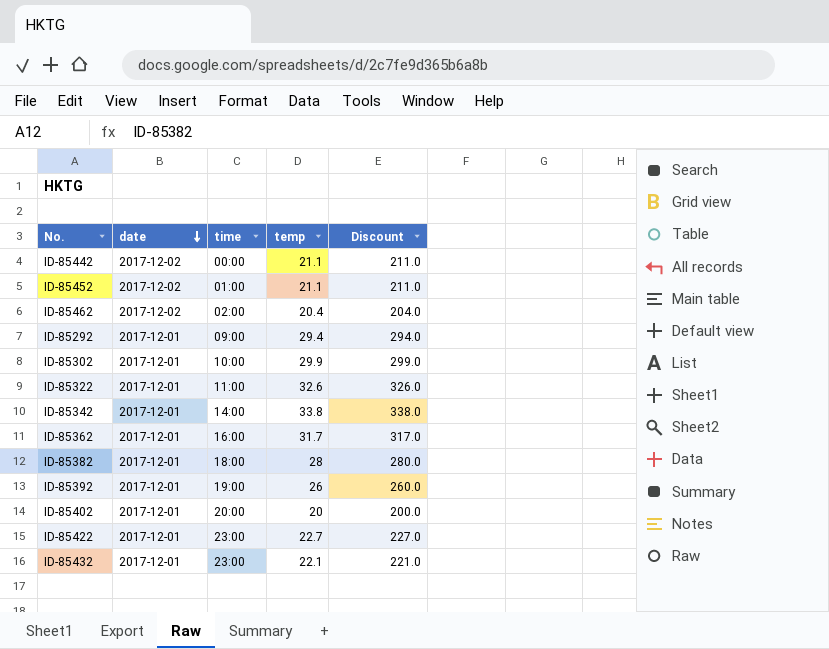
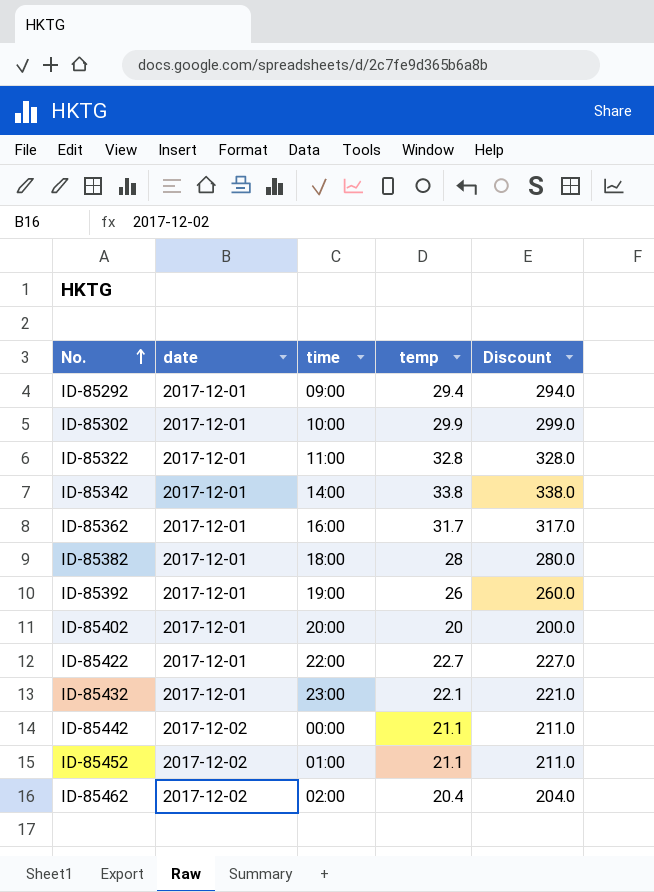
row order: date descending -> No. ascending
ID-85322 | temp: 32.6 -> 32.8
ID-85322 | Discount: 326.0 -> 328.0
ID-85422 | time: 23:00 -> 22:00

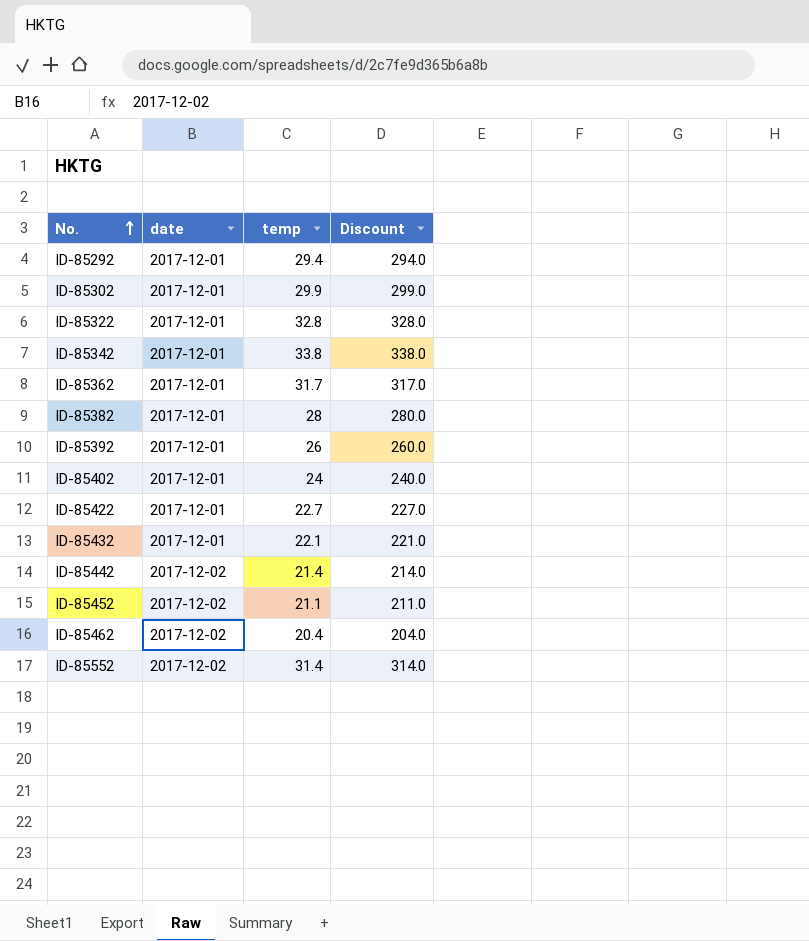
column time | position: 3 -> none
ID-85402 | temp: 20 -> 24
ID-85402 | Discount: 200.0 -> 240.0
ID-85442 | temp: 21.1 -> 21.4
ID-85442 | Discount: 211.0 -> 214.0
row ID-85552: none -> 2017-12-02 | 31.4 | 314.0

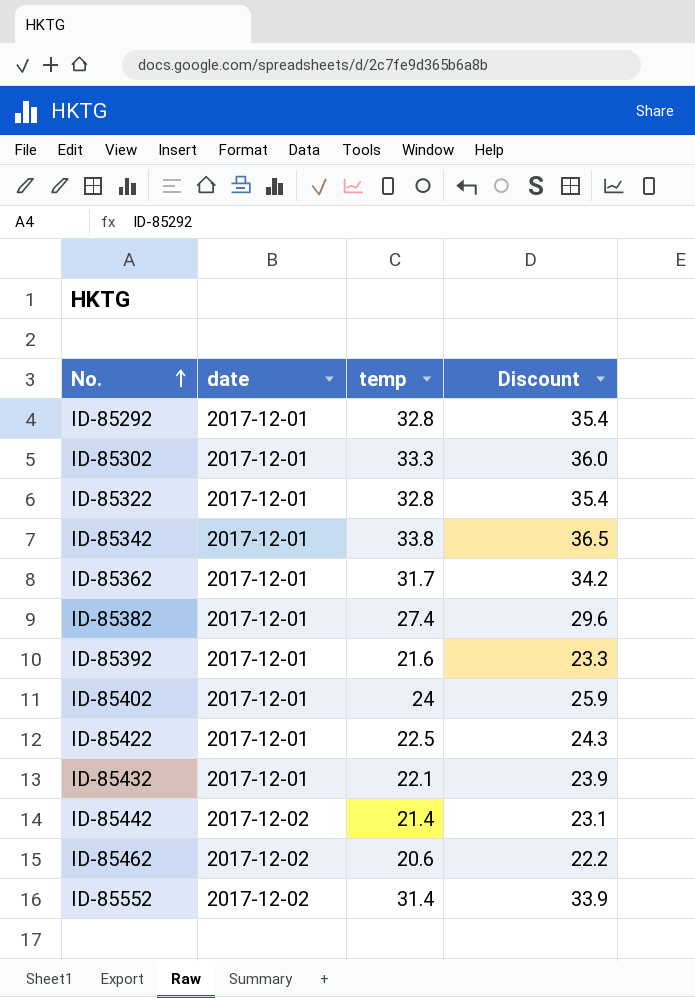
column Discount | formula: [temp] * 10 -> [temp] * 1.08
row ID-85452: 2017-12-02 | 21.1 | 211.0 -> none
ID-85292 | temp: 29.4 -> 32.8
ID-85302 | temp: 29.9 -> 33.3
ID-85382 | temp: 28 -> 27.4
ID-85392 | temp: 26 -> 21.6
ID-85422 | temp: 22.7 -> 22.5
ID-85462 | temp: 20.4 -> 20.6

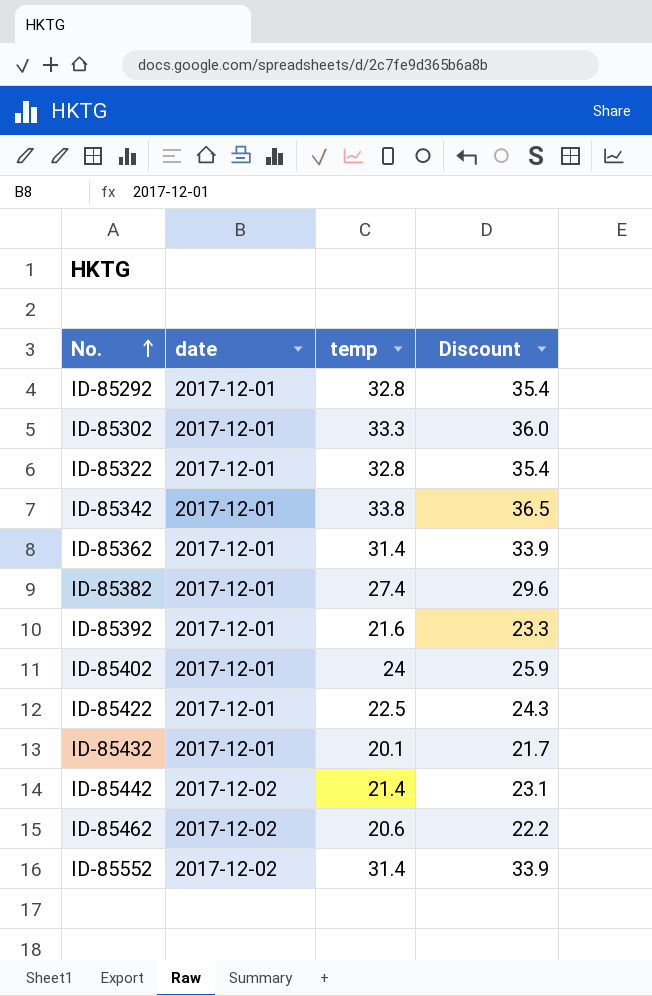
ID-85362 | temp: 31.7 -> 31.4
ID-85362 | Discount: 34.2 -> 33.9
ID-85432 | temp: 22.1 -> 20.1
ID-85432 | Discount: 23.9 -> 21.7

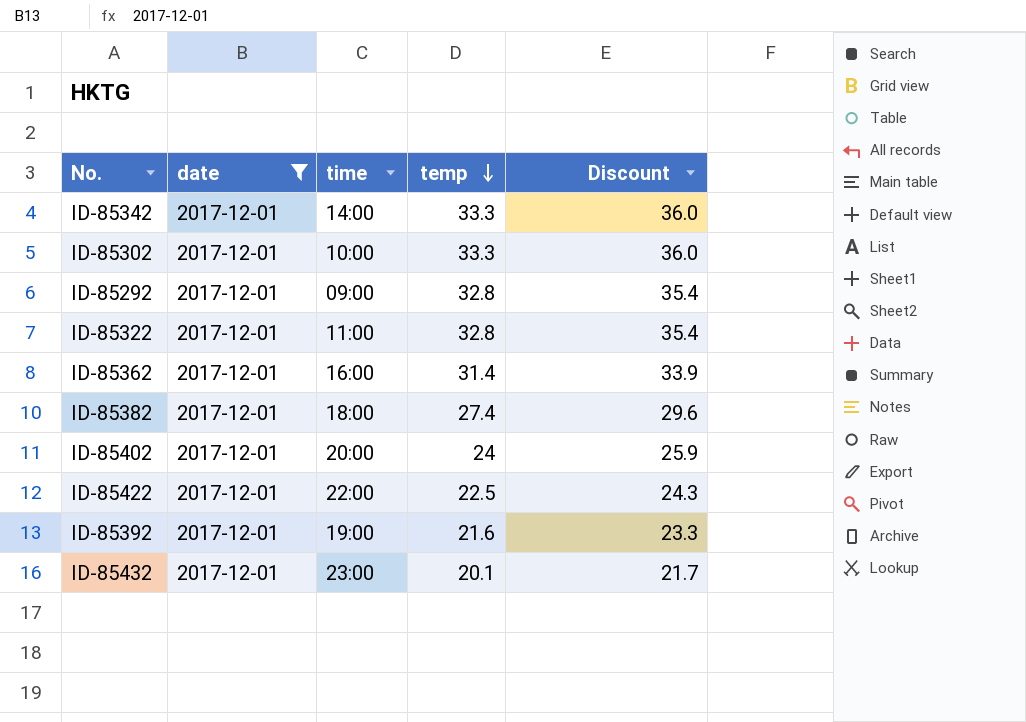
filter: none -> date = 2017-12-01
row order: No. ascending -> temp descending
column time | position: none -> 3
ID-85342 | temp: 33.8 -> 33.3
ID-85342 | Discount: 36.5 -> 36.0

